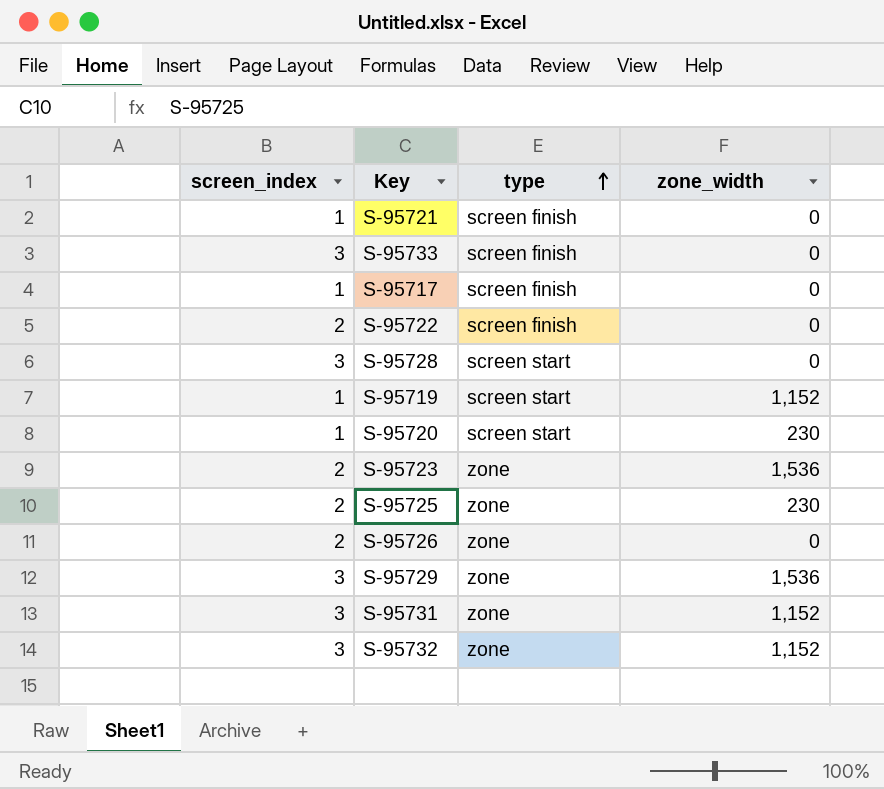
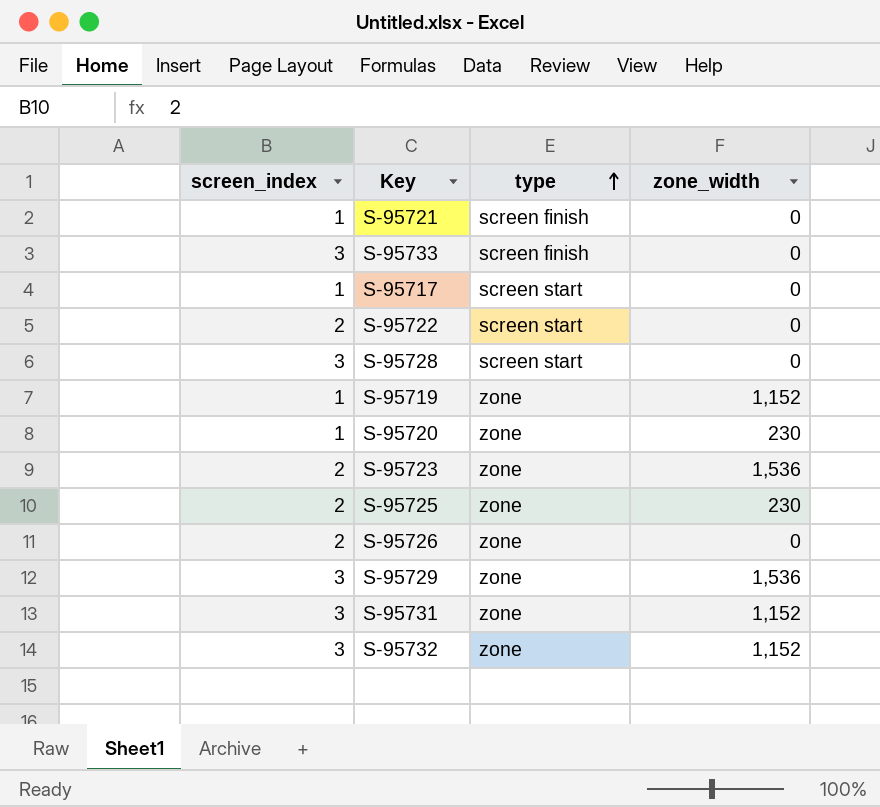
S-95717 | type: screen finish -> screen start
S-95722 | type: screen finish -> screen start
S-95719 | type: screen start -> zone
S-95720 | type: screen start -> zone

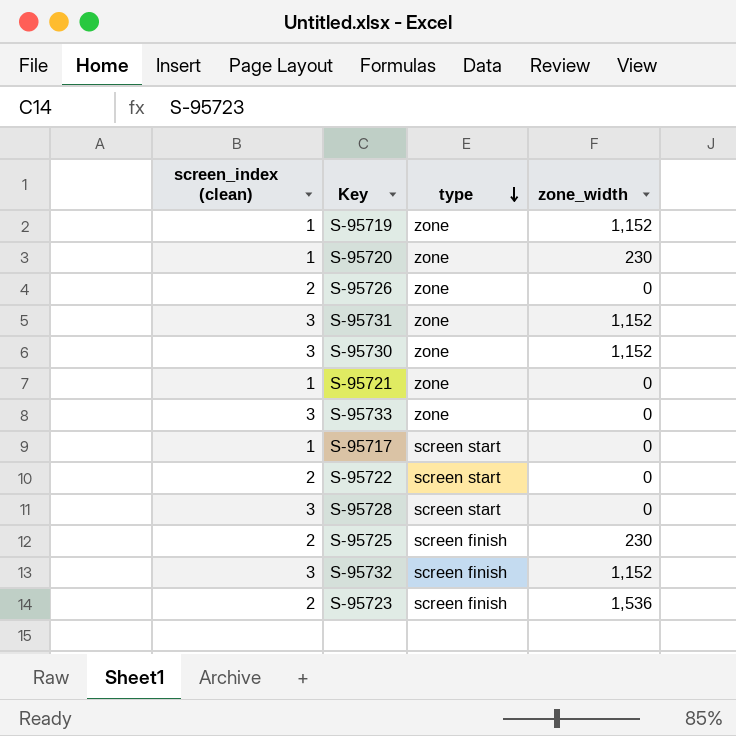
row order: type ascending -> type descending
column name: screen_index -> screen_index (clean)
row S-95729: 3 | zone | 1,536 -> none
row S-95730: none -> 3 | zone | 1,152
S-95721 | type: screen finish -> zone
S-95733 | type: screen finish -> zone
S-95725 | type: zone -> screen finish
S-95732 | type: zone -> screen finish
S-95723 | type: zone -> screen finish

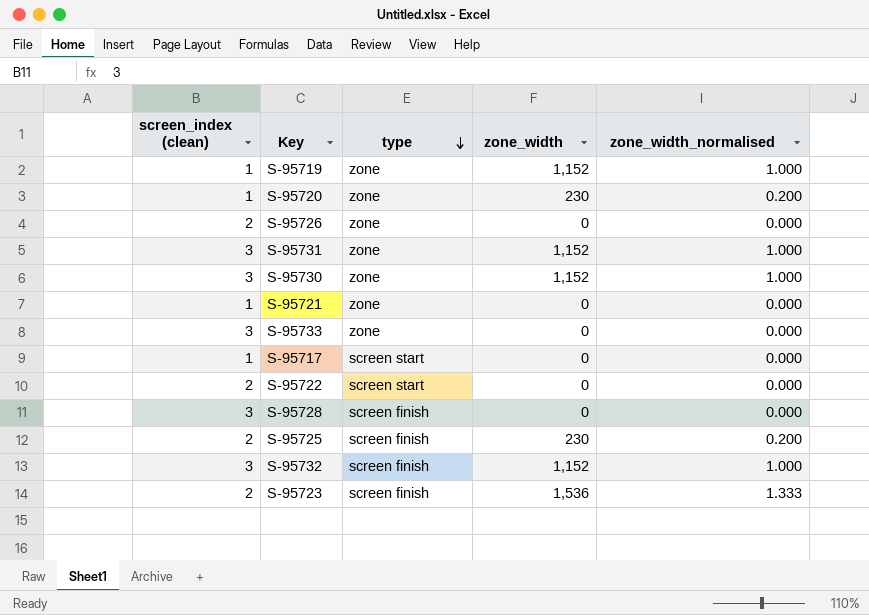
column zone_width_normalised | position: none -> 5
S-95728 | type: screen start -> screen finish

